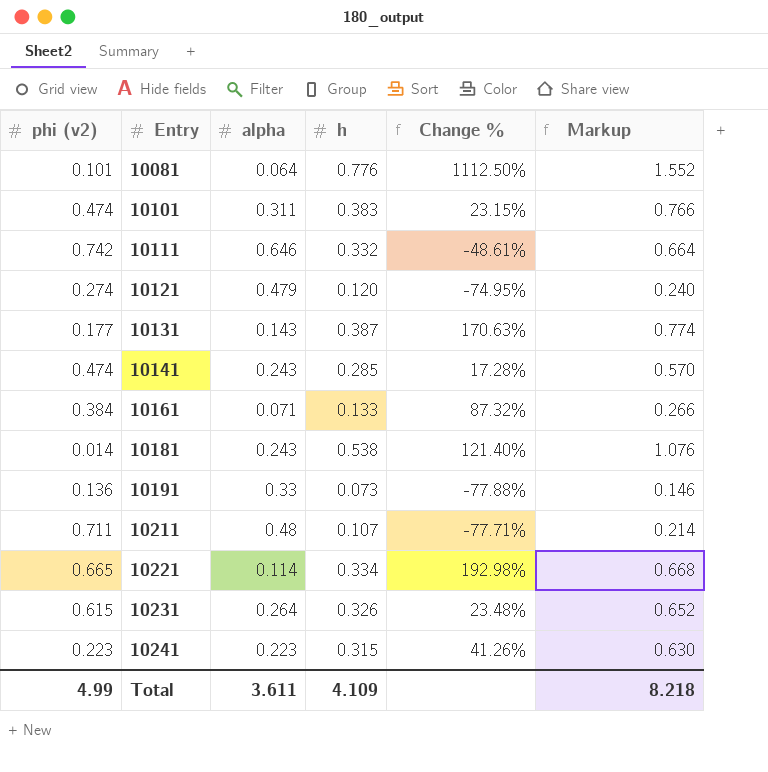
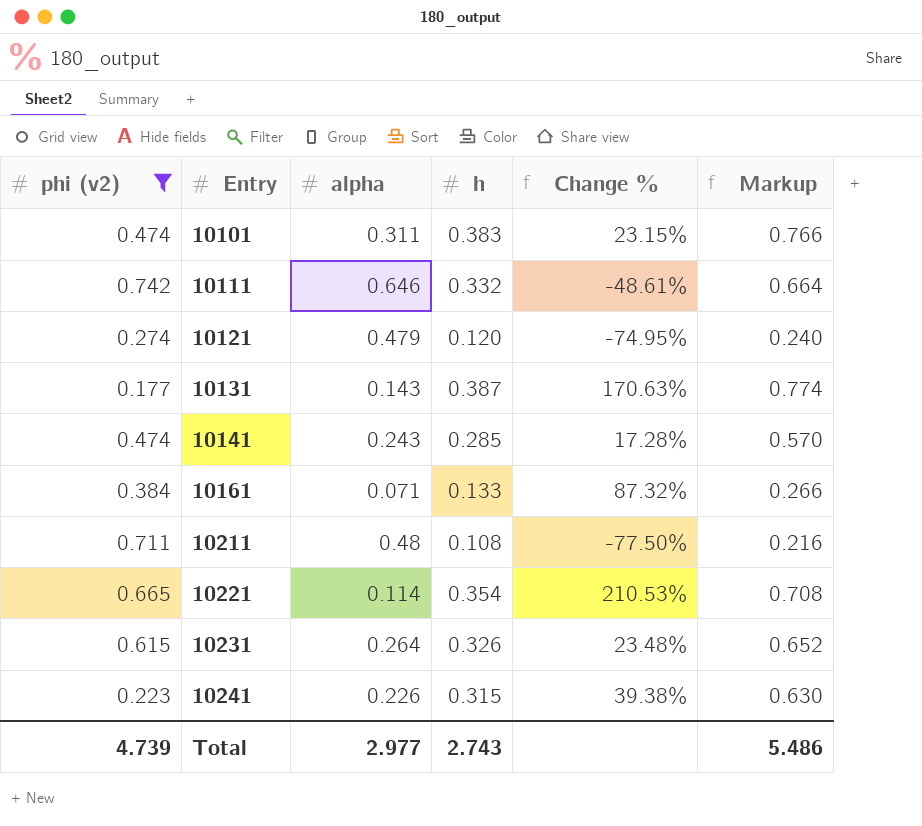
filter: none -> phi (v2) >= 0.177
10211 | h: 0.107 -> 0.108
10211 | Change %: -77.71% -> -77.50%
10211 | Markup: 0.214 -> 0.216
10221 | h: 0.334 -> 0.354
10221 | Change %: 192.98% -> 210.53%
10221 | Markup: 0.668 -> 0.708
10241 | alpha: 0.223 -> 0.226
10241 | Change %: 41.26% -> 39.38%
Total | phi (v2): 4.99 -> 4.739
Total | alpha: 3.611 -> 2.977
Total | h: 4.109 -> 2.743
Total | Markup: 8.218 -> 5.486

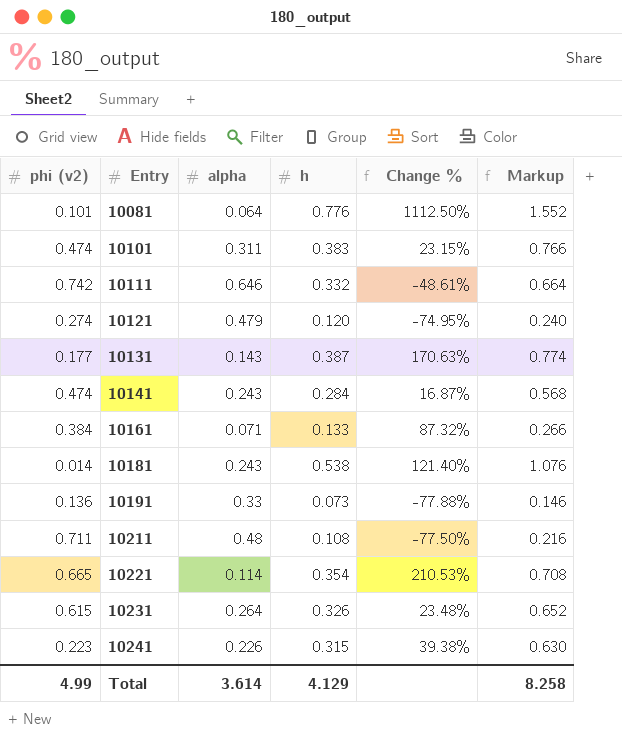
filter: phi (v2) >= 0.177 -> none
10141 | h: 0.285 -> 0.284
10141 | Change %: 17.28% -> 16.87%
10141 | Markup: 0.570 -> 0.568
Total | phi (v2): 4.739 -> 4.99
Total | alpha: 2.977 -> 3.614
Total | h: 2.743 -> 4.129
Total | Markup: 5.486 -> 8.258

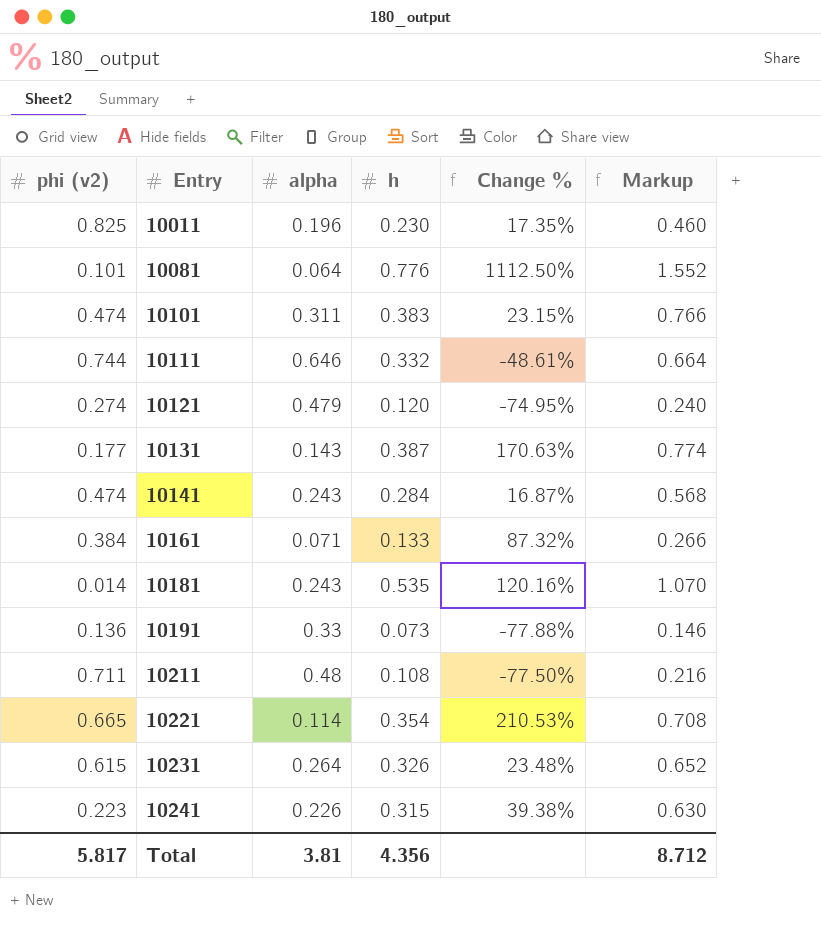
row 10011: none -> 0.825 | 0.196 | 0.230 | 17.35% | 0.460
10111 | phi (v2): 0.742 -> 0.744
10181 | h: 0.538 -> 0.535
10181 | Change %: 121.40% -> 120.16%
10181 | Markup: 1.076 -> 1.070
Total | phi (v2): 4.99 -> 5.817
Total | alpha: 3.614 -> 3.81
Total | h: 4.129 -> 4.356
Total | Markup: 8.258 -> 8.712

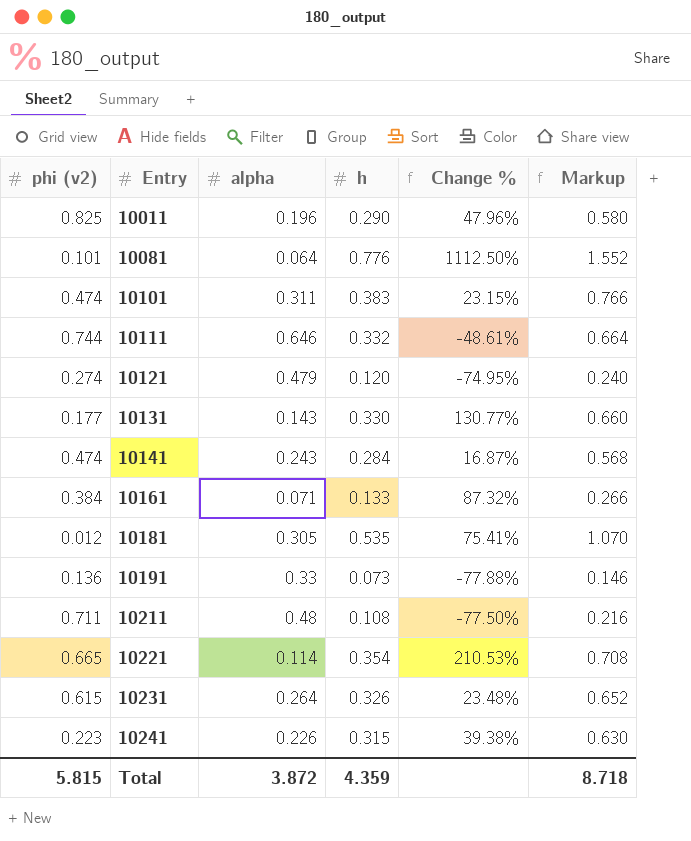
10011 | h: 0.230 -> 0.290
10011 | Change %: 17.35% -> 47.96%
10011 | Markup: 0.460 -> 0.580
10131 | h: 0.387 -> 0.330
10131 | Change %: 170.63% -> 130.77%
10131 | Markup: 0.774 -> 0.660
10181 | phi (v2): 0.014 -> 0.012
10181 | alpha: 0.243 -> 0.305
10181 | Change %: 120.16% -> 75.41%
Total | phi (v2): 5.817 -> 5.815
Total | alpha: 3.81 -> 3.872
Total | h: 4.356 -> 4.359
Total | Markup: 8.712 -> 8.718

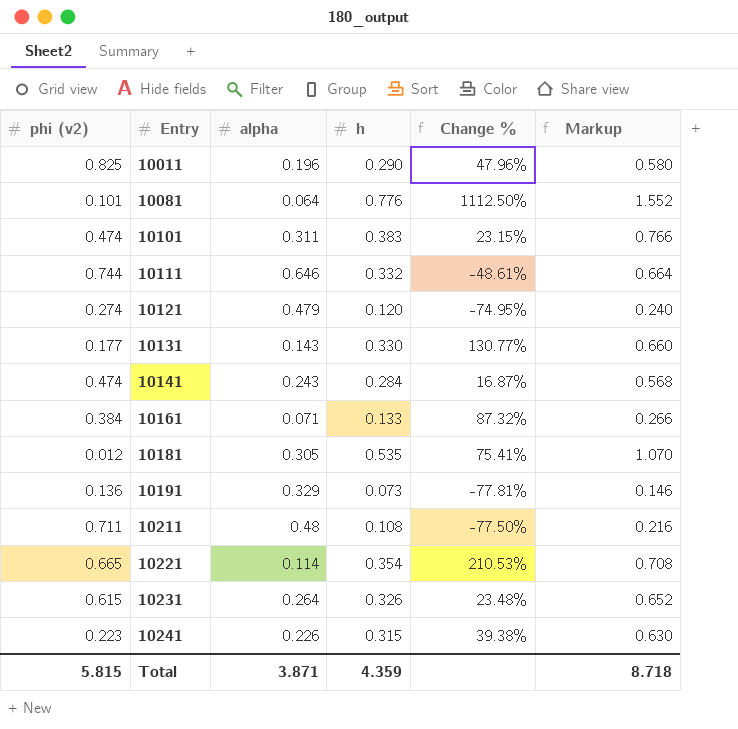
10191 | alpha: 0.33 -> 0.329
10191 | Change %: -77.88% -> -77.81%
Total | alpha: 3.872 -> 3.871

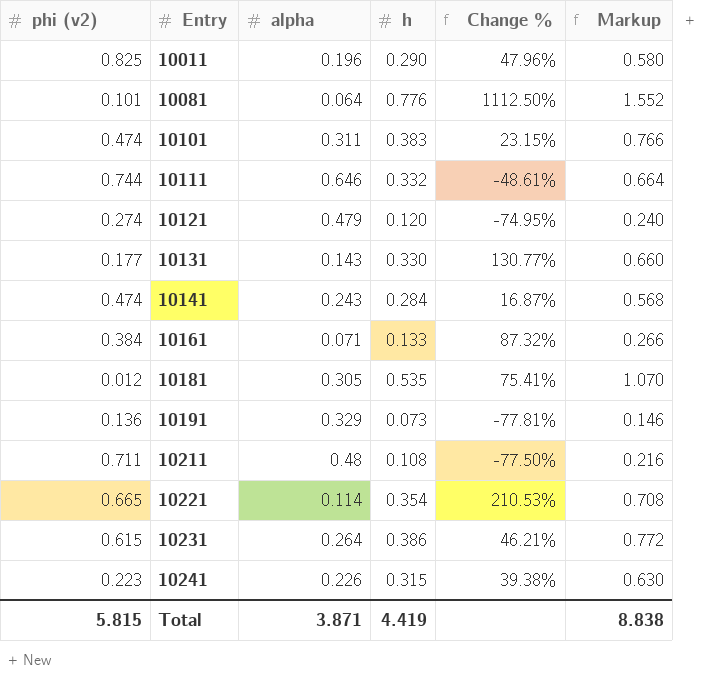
10231 | h: 0.326 -> 0.386
10231 | Change %: 23.48% -> 46.21%
10231 | Markup: 0.652 -> 0.772
Total | h: 4.359 -> 4.419
Total | Markup: 8.718 -> 8.838

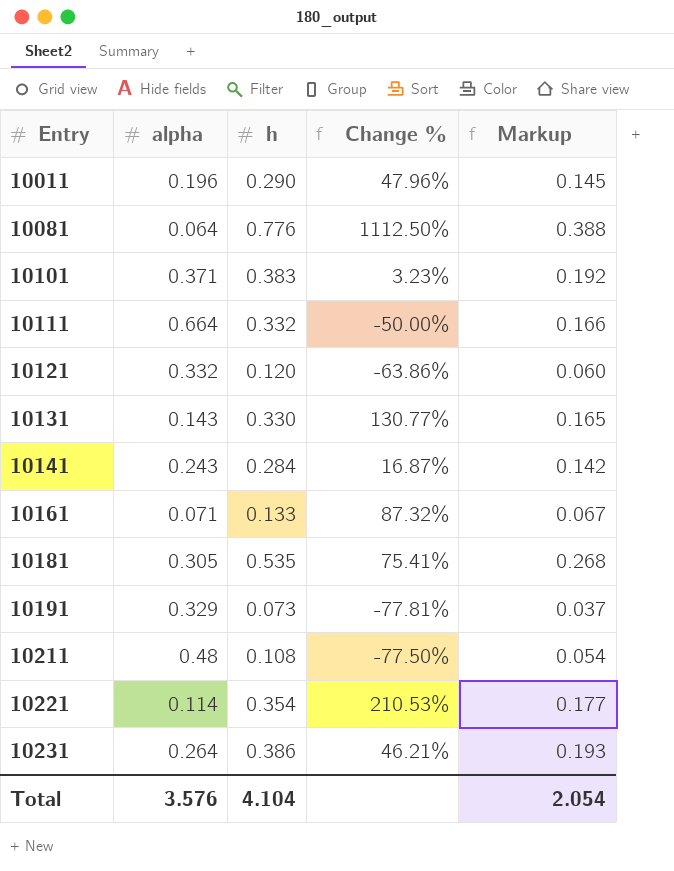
column phi (v2) | position: 1 -> none
column Markup | formula: [h] * 2 -> [h] * 0.5
row 10241: 0.223 | 0.226 | 0.315 | 39.38% | 0.630 -> none
10101 | alpha: 0.311 -> 0.371
10101 | Change %: 23.15% -> 3.23%
10111 | alpha: 0.646 -> 0.664
10111 | Change %: -48.61% -> -50.00%
10121 | alpha: 0.479 -> 0.332
10121 | Change %: -74.95% -> -63.86%
Total | alpha: 3.871 -> 3.576
Total | h: 4.419 -> 4.104
Total | Markup: 8.838 -> 2.054

